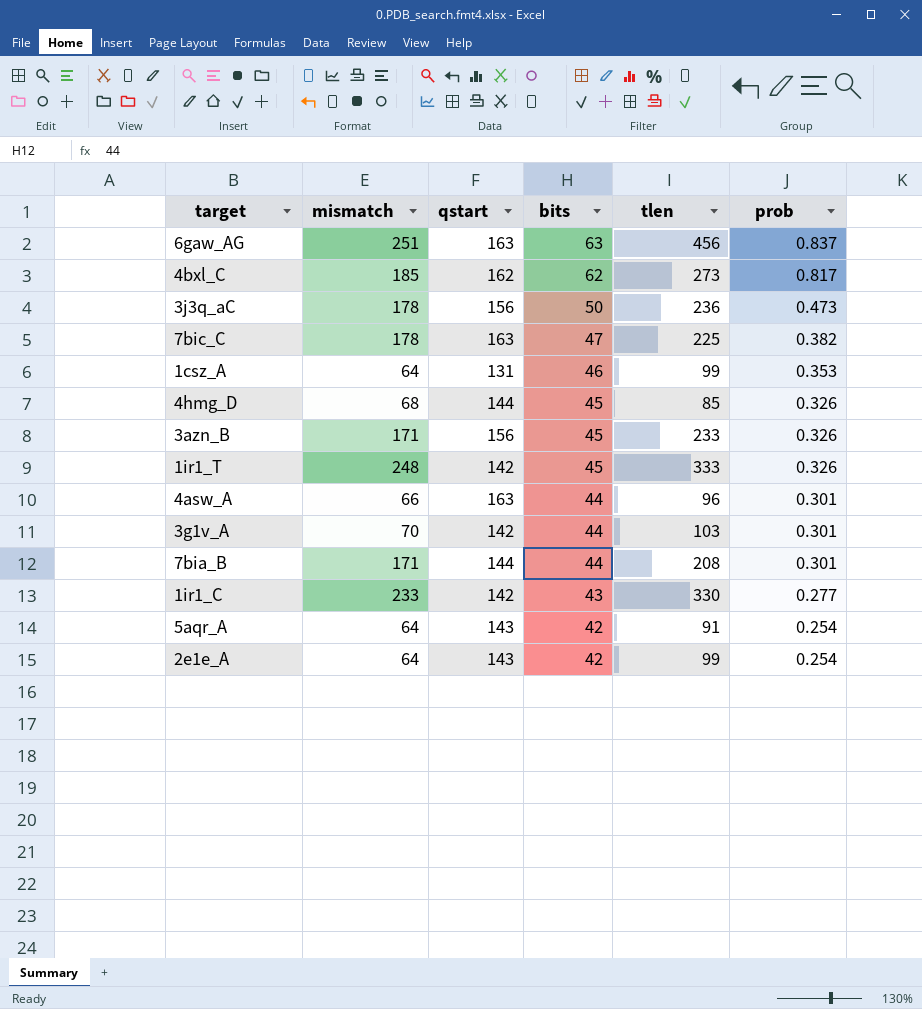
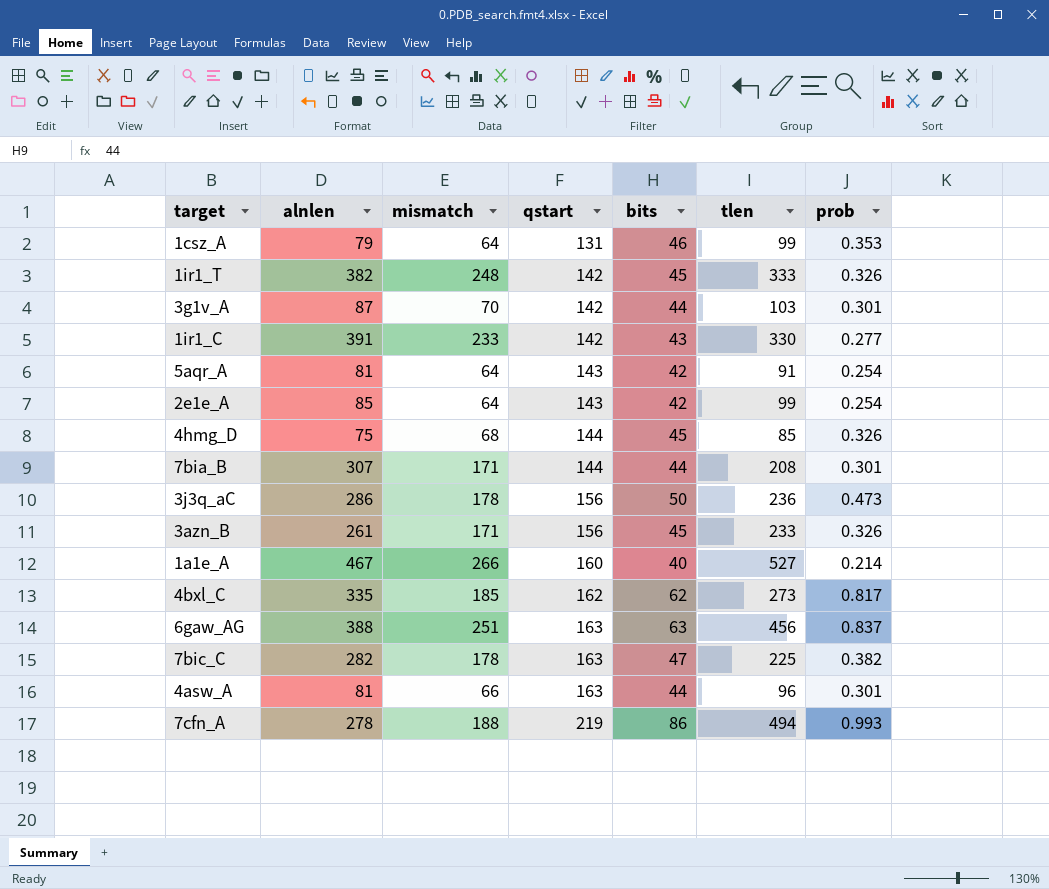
row order: bits descending -> qstart ascending
column alnlen | position: none -> 2
row 1a1e_A: none -> 467 | 266 | 160 | 40 | 527 | 0.214
row 7cfn_A: none -> 278 | 188 | 219 | 86 | 494 | 0.993

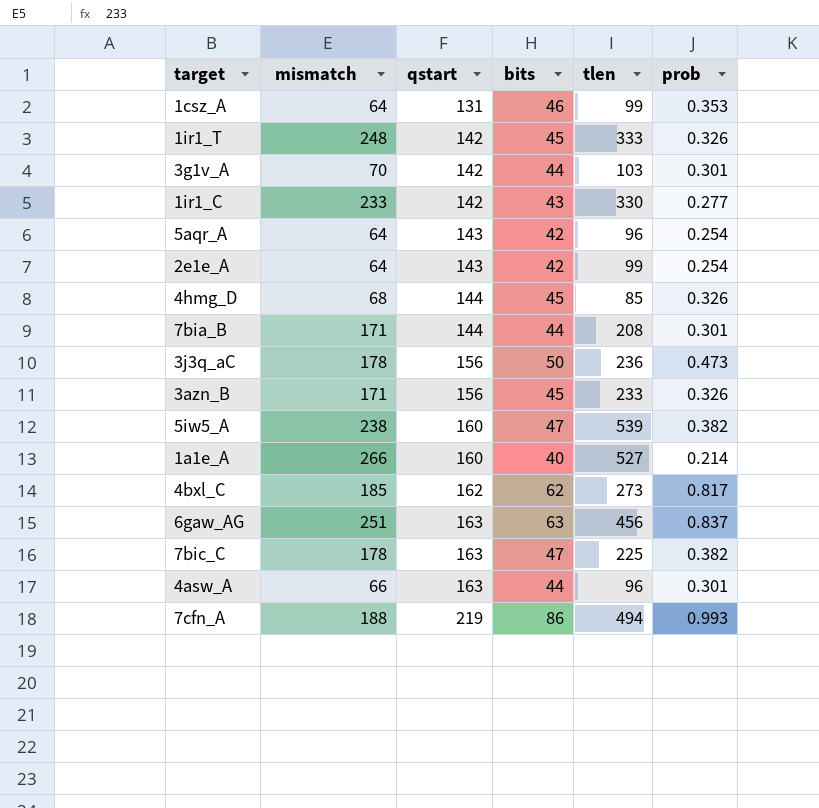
column alnlen | position: 2 -> none
5aqr_A | tlen: 91 -> 96
row 5iw5_A: none -> 238 | 160 | 47 | 539 | 0.382

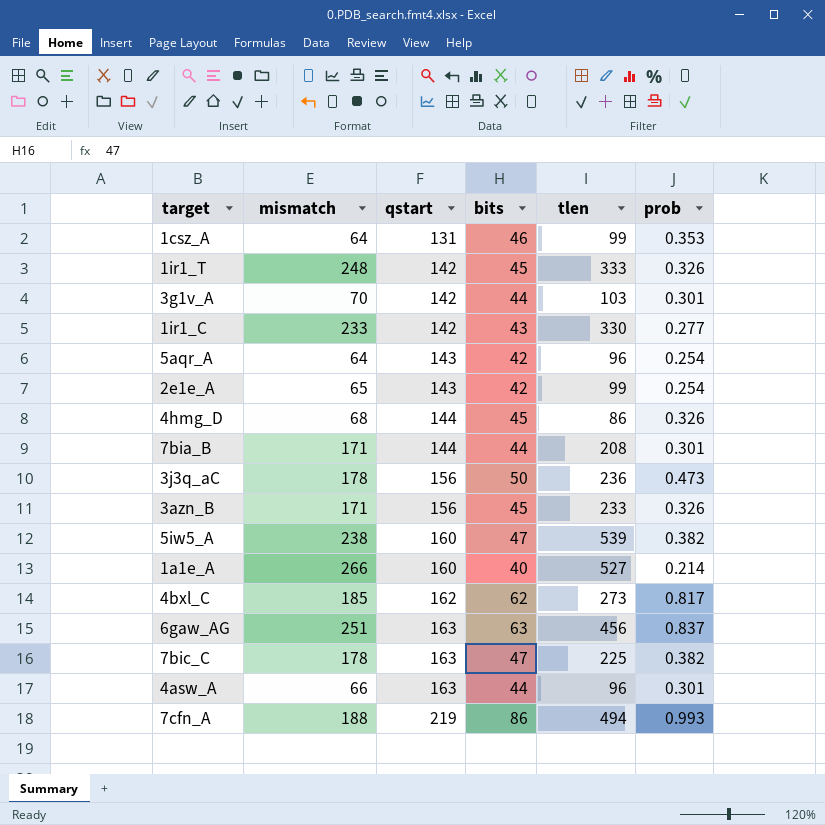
2e1e_A | mismatch: 64 -> 65
4hmg_D | tlen: 85 -> 86

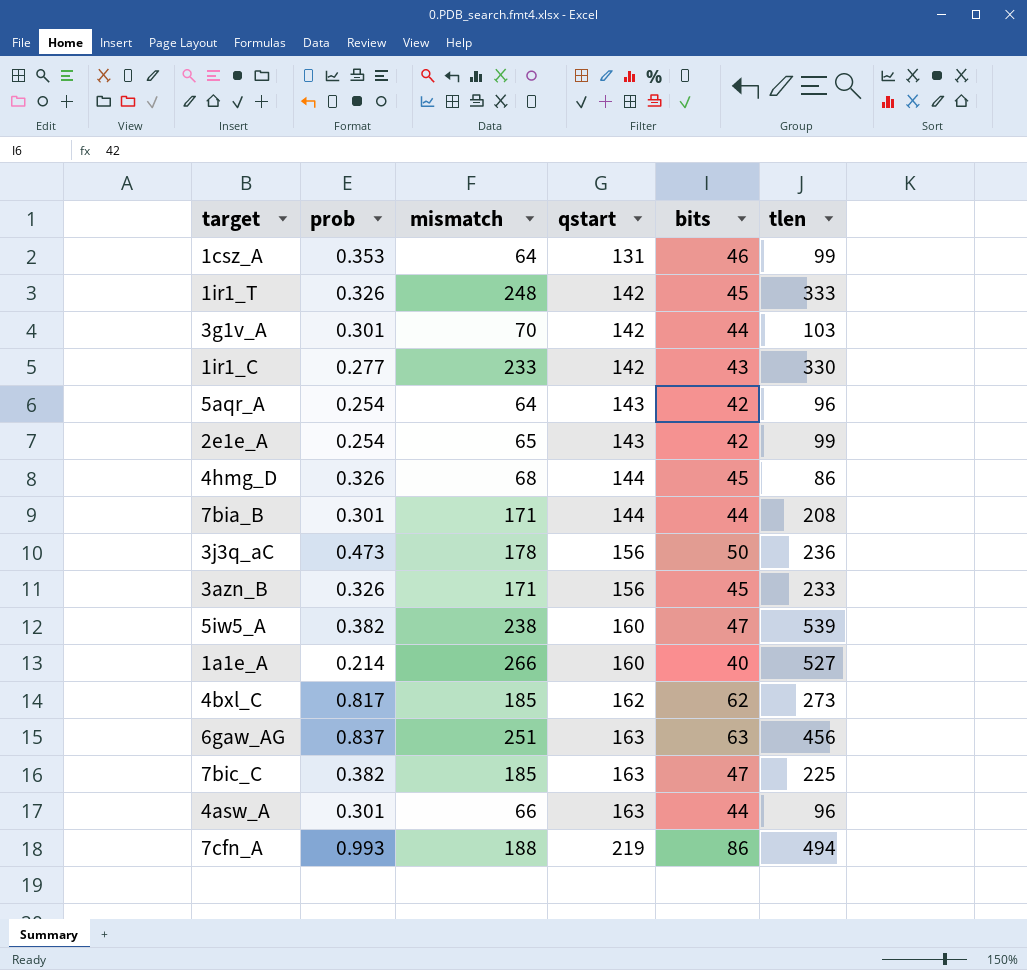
column prob | position: 6 -> 2
7bic_C | mismatch: 178 -> 185

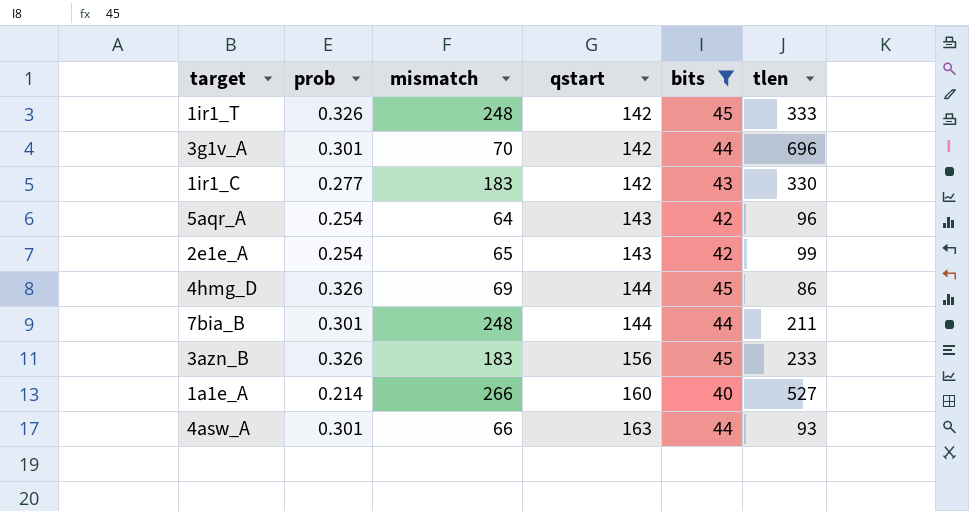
filter: none -> bits <= 45
3g1v_A | tlen: 103 -> 696
1ir1_C | mismatch: 233 -> 183
4hmg_D | mismatch: 68 -> 69
7bia_B | mismatch: 171 -> 248
7bia_B | tlen: 208 -> 211
3azn_B | mismatch: 171 -> 183
4asw_A | tlen: 96 -> 93

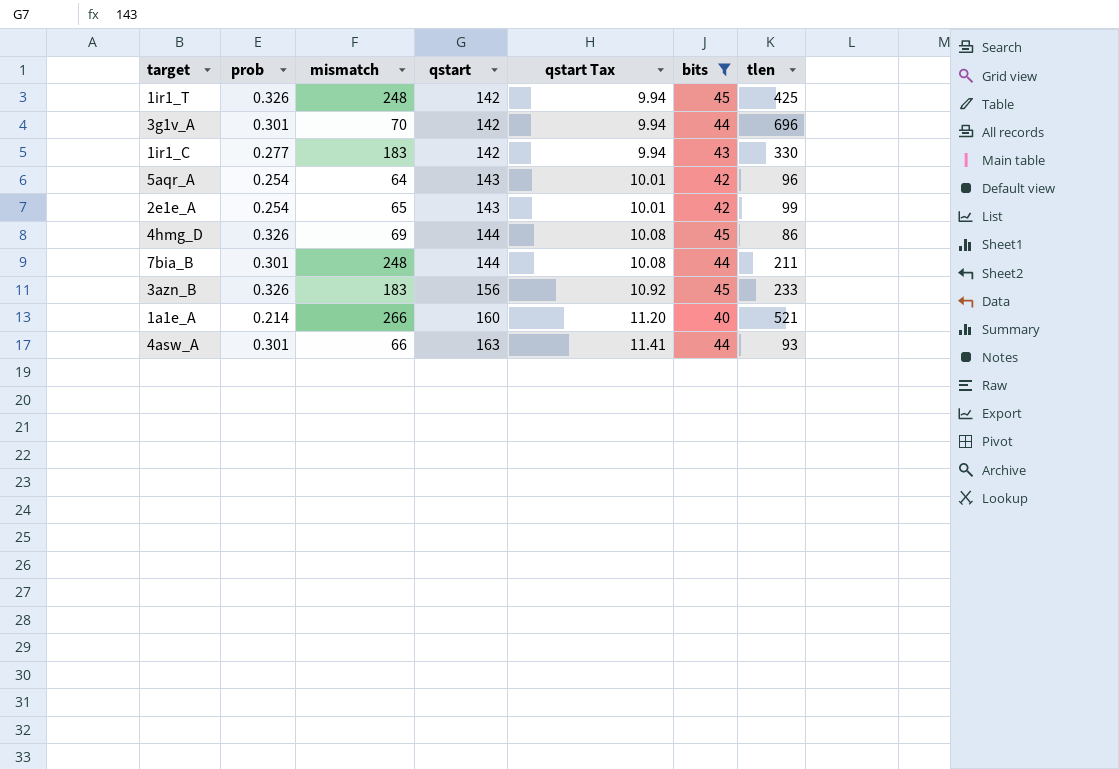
column qstart Tax | formula: none -> [qstart] * 0.07
1ir1_T | tlen: 333 -> 425
1a1e_A | tlen: 527 -> 521

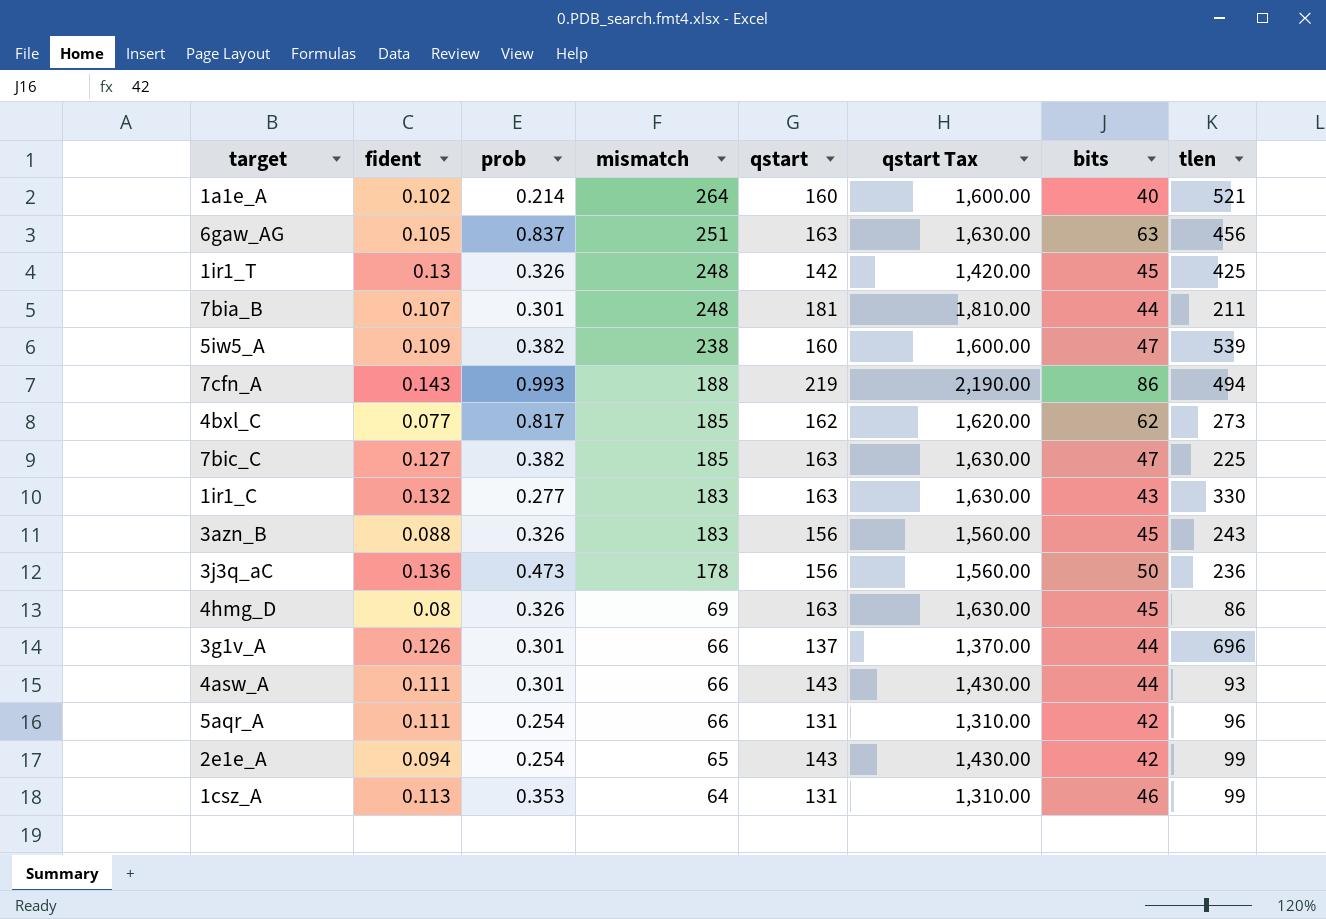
filter: bits <= 45 -> none
row order: qstart ascending -> mismatch descending
column fident | position: none -> 2
column qstart Tax | formula: [qstart] * 0.07 -> [qstart] * 10
1a1e_A | mismatch: 266 -> 264
7bia_B | qstart: 144 -> 181
1ir1_C | qstart: 142 -> 163
3azn_B | tlen: 233 -> 243
4hmg_D | qstart: 144 -> 163
3g1v_A | mismatch: 70 -> 66
3g1v_A | qstart: 142 -> 137
4asw_A | qstart: 163 -> 143
5aqr_A | mismatch: 64 -> 66
5aqr_A | qstart: 143 -> 131

